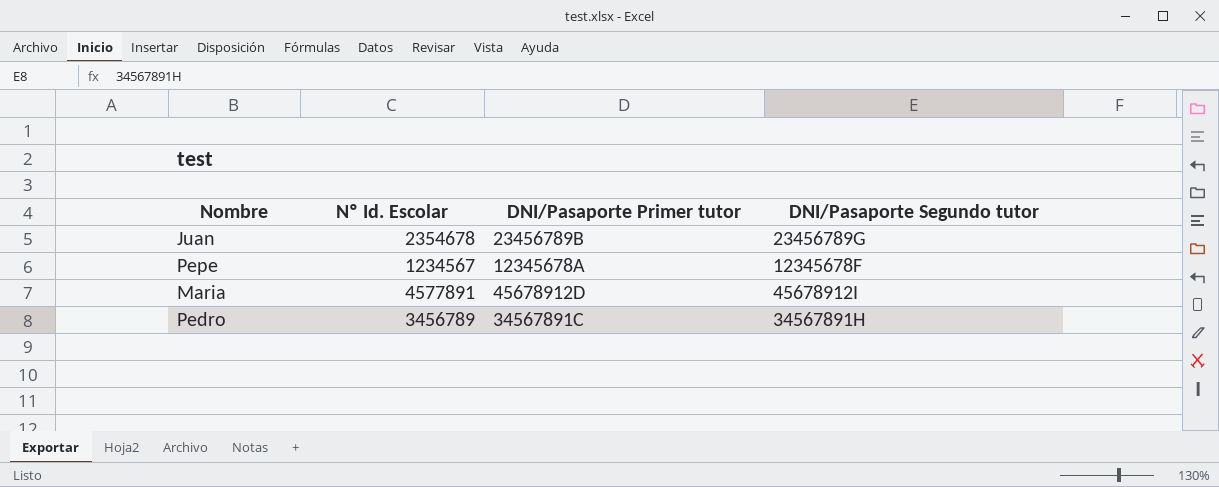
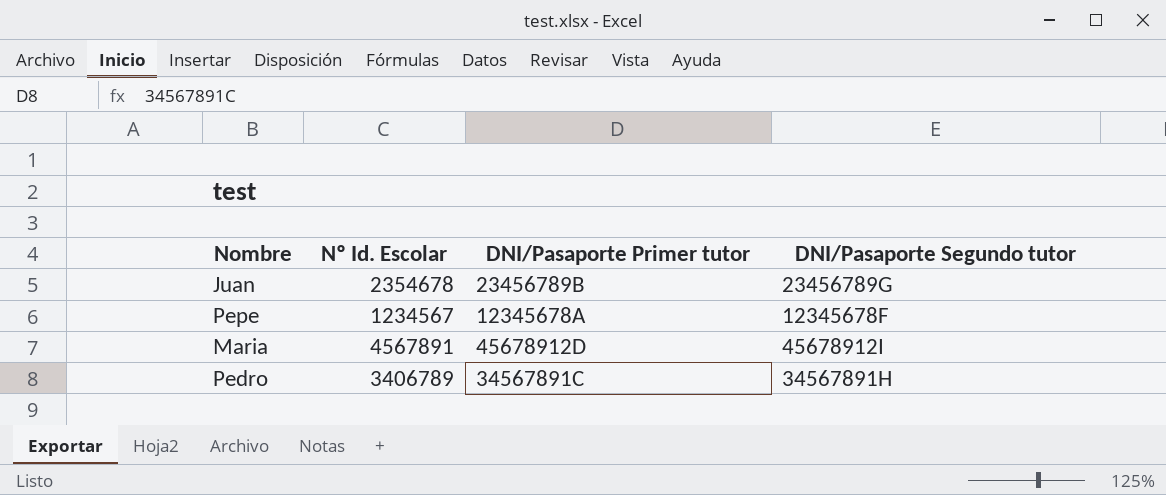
Maria | Nº Id. Escolar: 4577891 -> 4567891
Pedro | Nº Id. Escolar: 3456789 -> 3406789

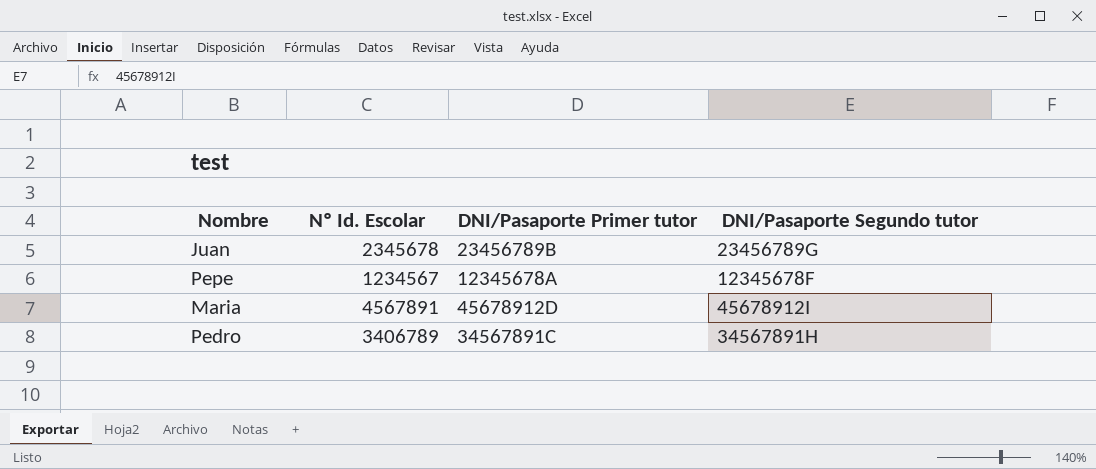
Juan | Nº Id. Escolar: 2354678 -> 2345678

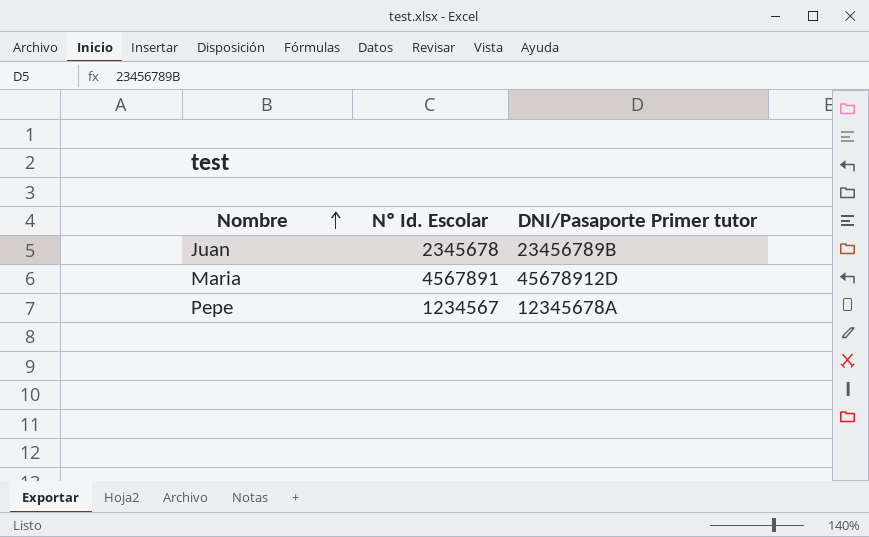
row order: none -> Nombre ascending
column DNI/Pasaporte Segundo tutor | position: 4 -> none
row Pedro: 3406789 | 34567891C | 34567891H -> none

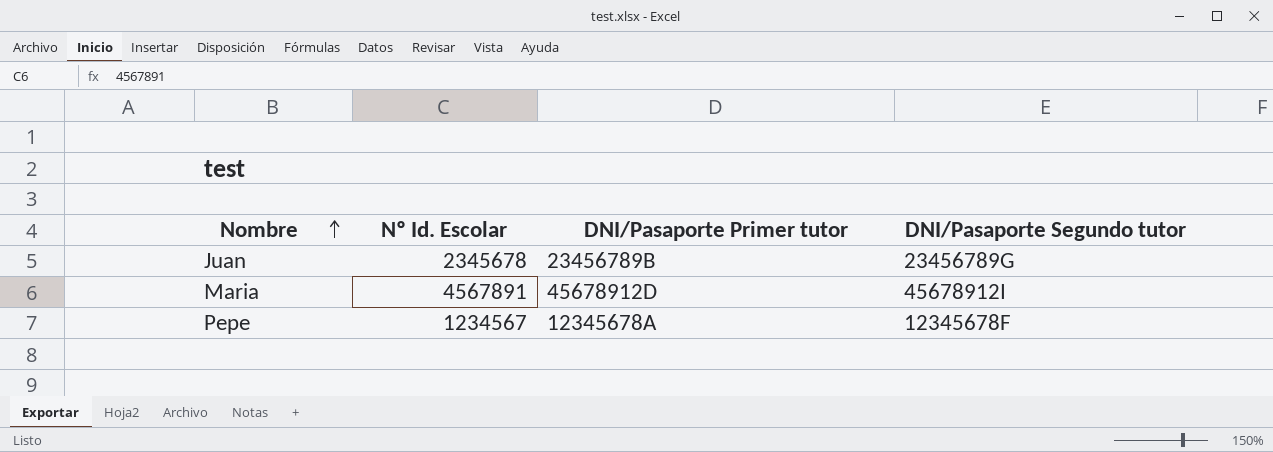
column DNI/Pasaporte Segundo tutor | position: none -> 4

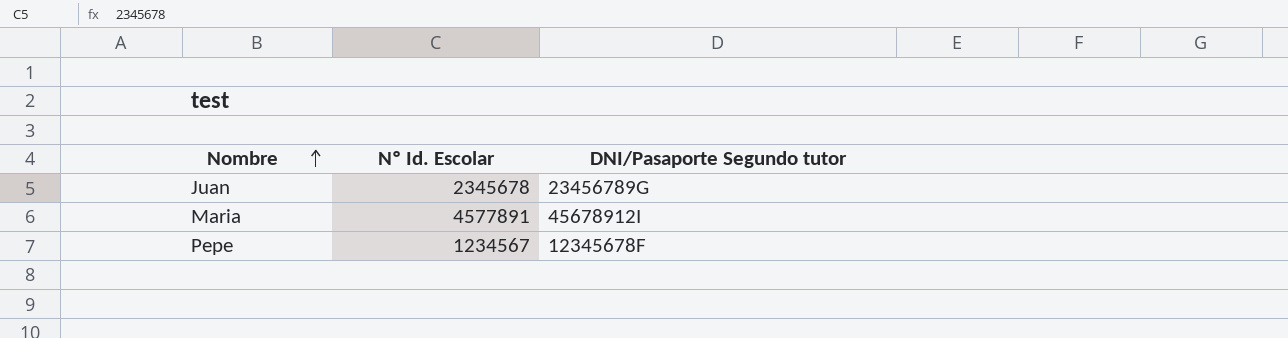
column DNI/Pasaporte Primer tutor | position: 3 -> none
Maria | Nº Id. Escolar: 4567891 -> 4577891

